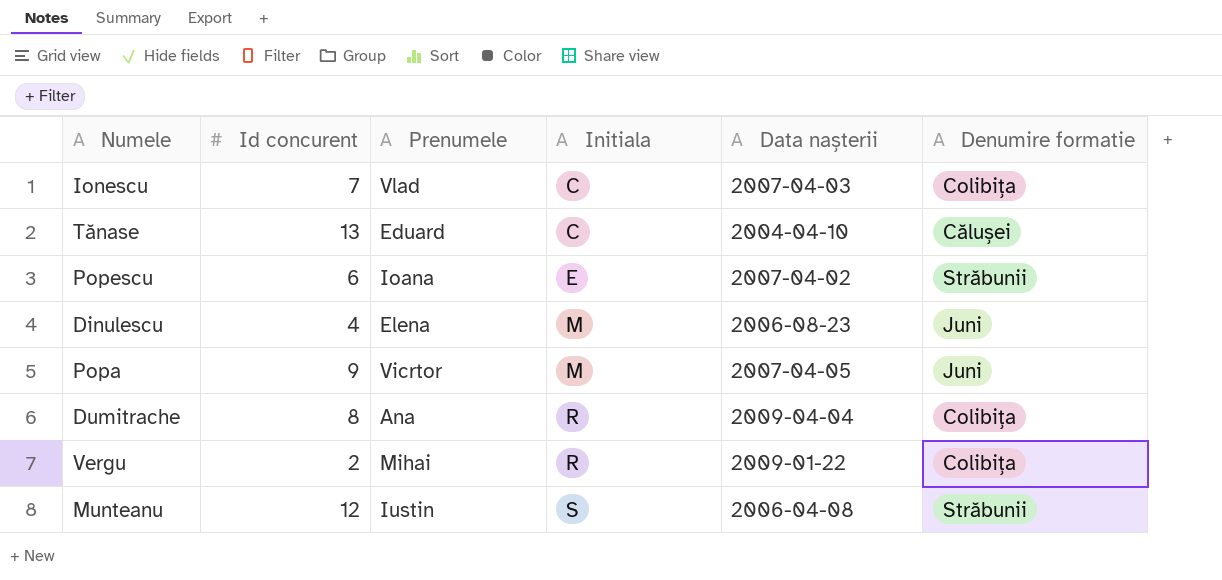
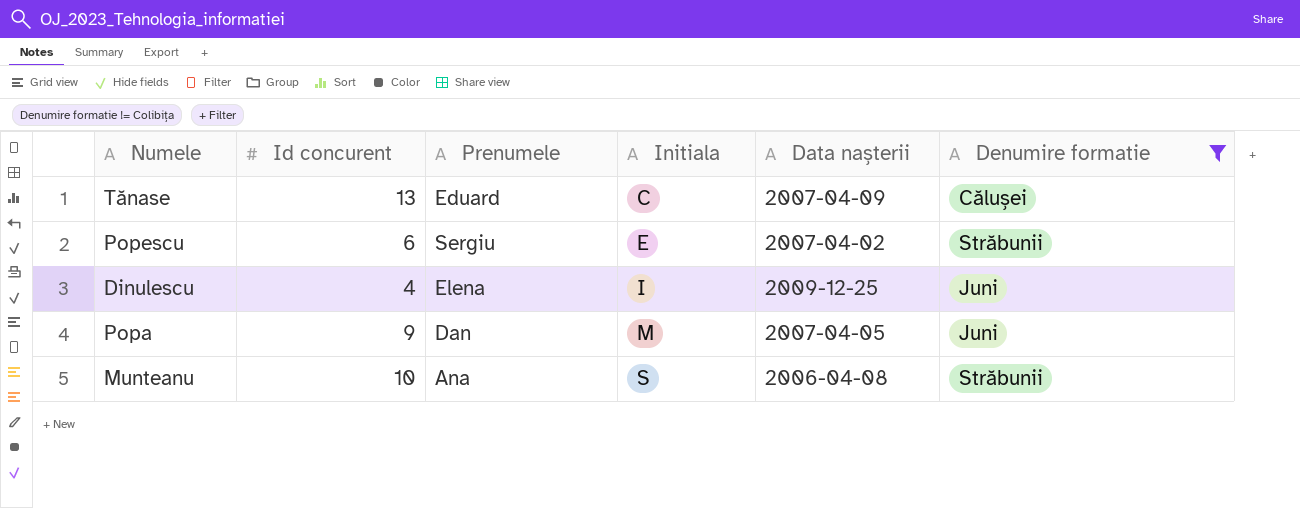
filter: none -> Denumire formatie != Colibița
Tănase | Data nașterii: 2004-04-10 -> 2007-04-09
Popescu | Prenumele: Ioana -> Sergiu
Dinulescu | Initiala: M -> I
Dinulescu | Data nașterii: 2006-08-23 -> 2009-12-25
Popa | Prenumele: Vicrtor -> Dan
Munteanu | Id concurent: 12 -> 10
Munteanu | Prenumele: Iustin -> Ana

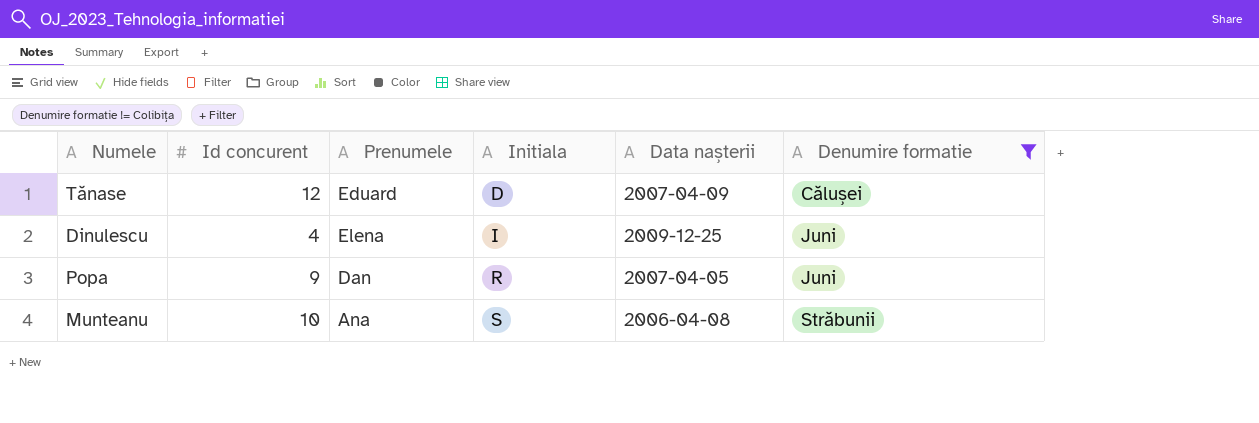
row Popescu: 6 | Sergiu | E | 2007-04-02 | Străbunii -> none
Tănase | Id concurent: 13 -> 12
Tănase | Initiala: C -> D
Popa | Initiala: M -> R

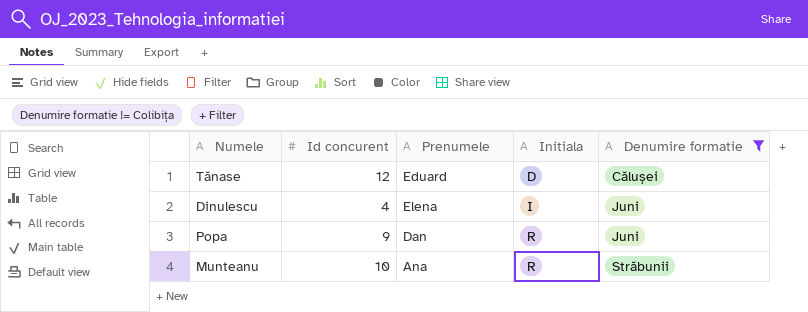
column Data nașterii | position: 5 -> none
Munteanu | Initiala: S -> R

